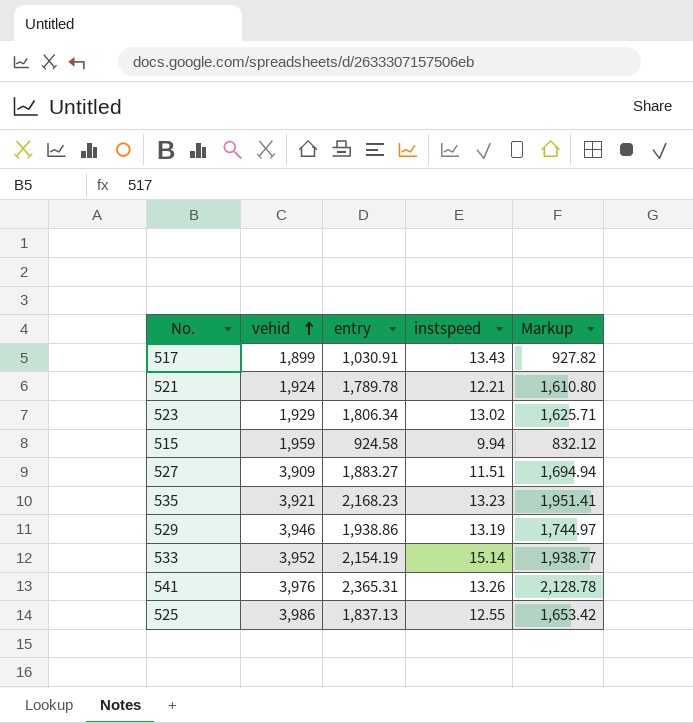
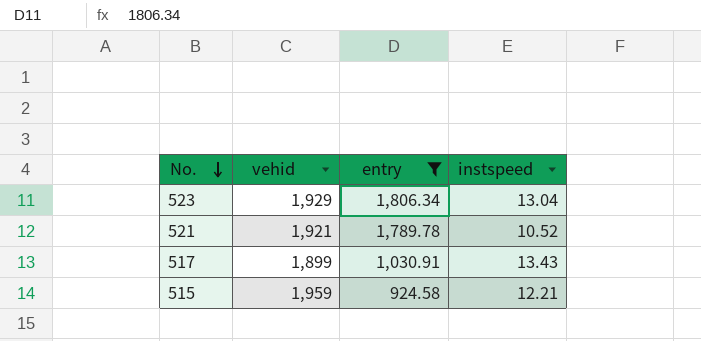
filter: none -> entry <= 1,806.34
row order: vehid ascending -> No. descending
column Markup | formula: [entry] * 0.9 -> none
523 | instspeed: 13.02 -> 13.04
521 | vehid: 1,924 -> 1,921
521 | instspeed: 12.21 -> 10.52
515 | instspeed: 9.94 -> 12.21

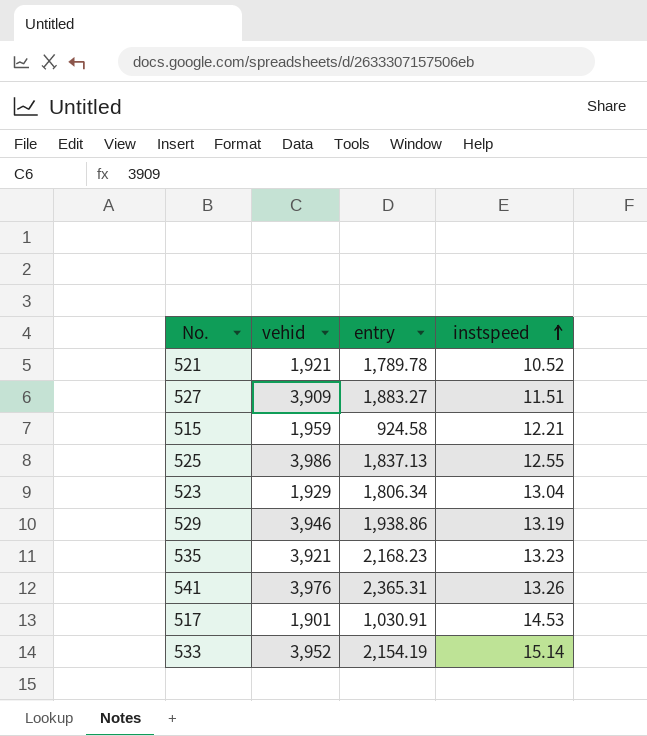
filter: entry <= 1,806.34 -> none
row order: No. descending -> instspeed ascending
517 | vehid: 1,899 -> 1,901
517 | instspeed: 13.43 -> 14.53

